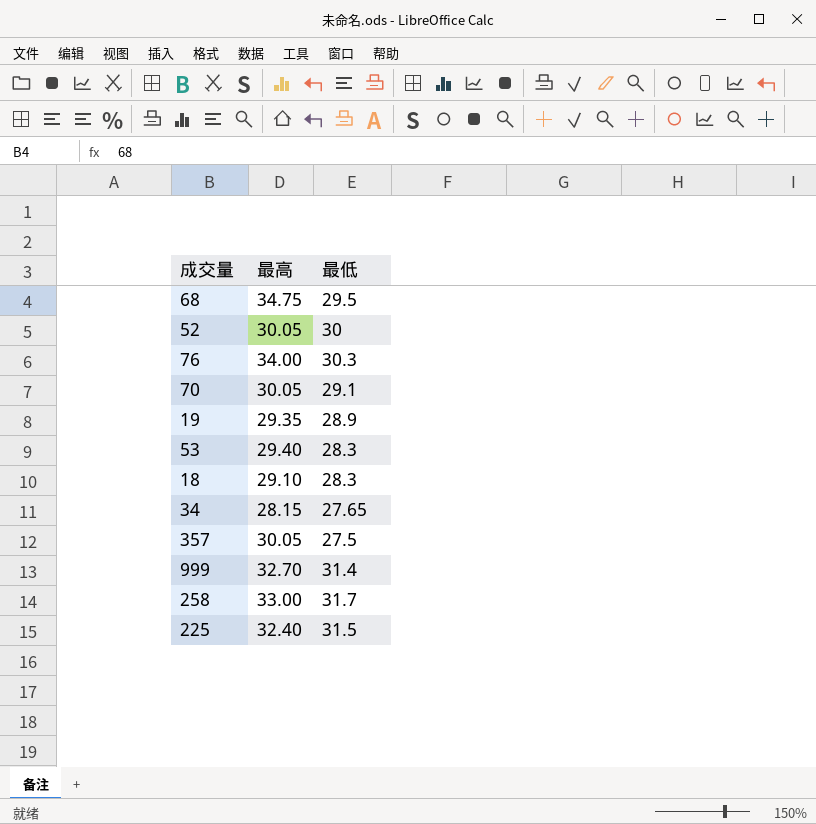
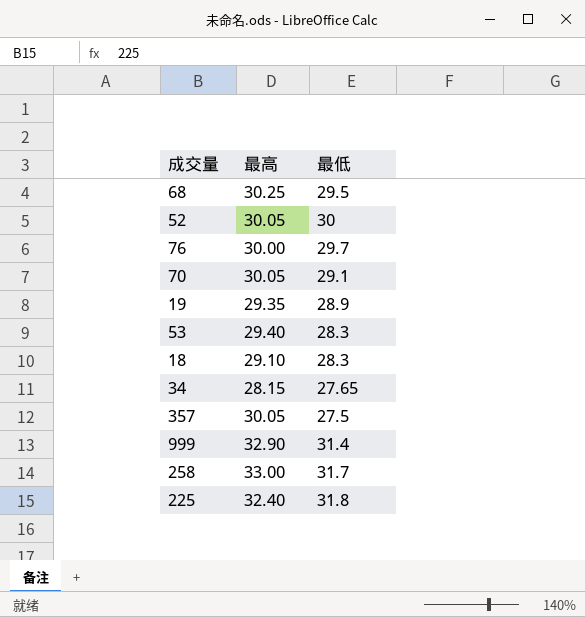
68 | 最高: 34.75 -> 30.25
76 | 最高: 34.00 -> 30.00
76 | 最低: 30.3 -> 29.7
999 | 最高: 32.70 -> 32.90
225 | 最低: 31.5 -> 31.8

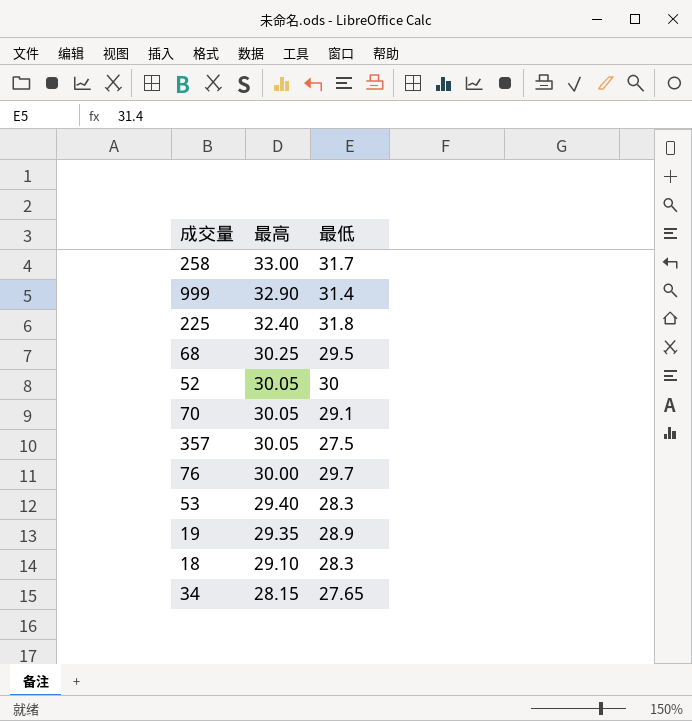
row order: none -> 最高 descending

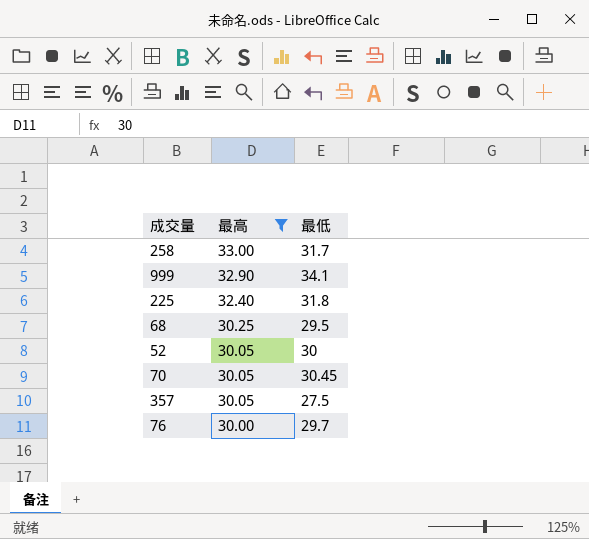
filter: none -> 最高 >= 30.00
999 | 最低: 31.4 -> 34.1
70 | 最低: 29.1 -> 30.45

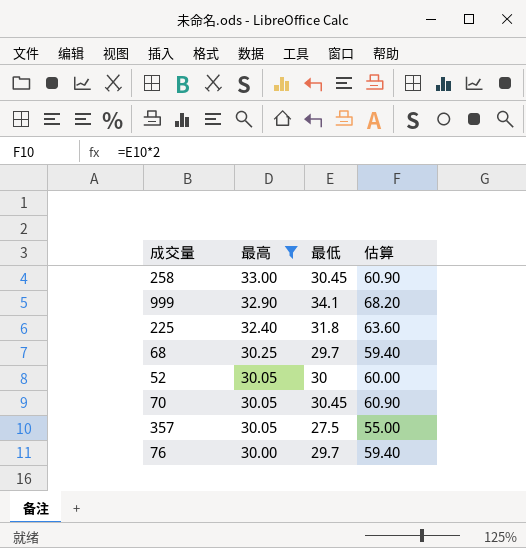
column 估算 | formula: none -> [最低] * 2
258 | 最低: 31.7 -> 30.45
68 | 最低: 29.5 -> 29.7

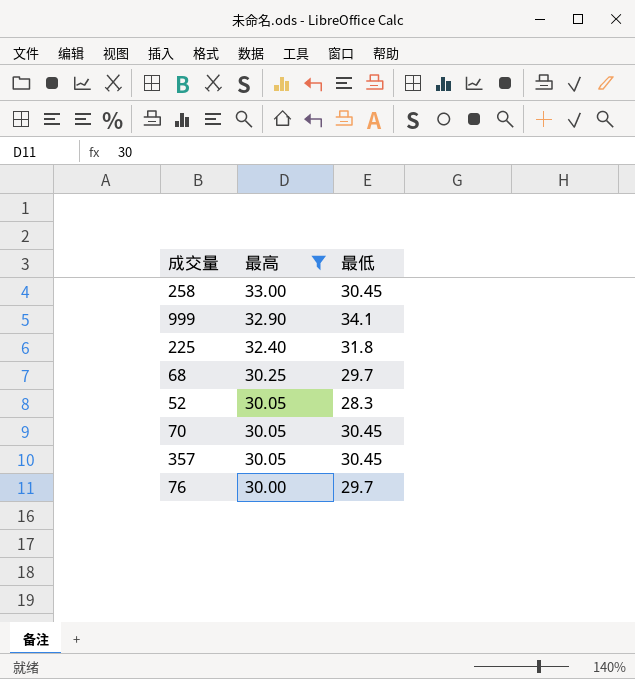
column 估算 | formula: [最低] * 2 -> none
52 | 最低: 30 -> 28.3
357 | 最低: 27.5 -> 30.45

